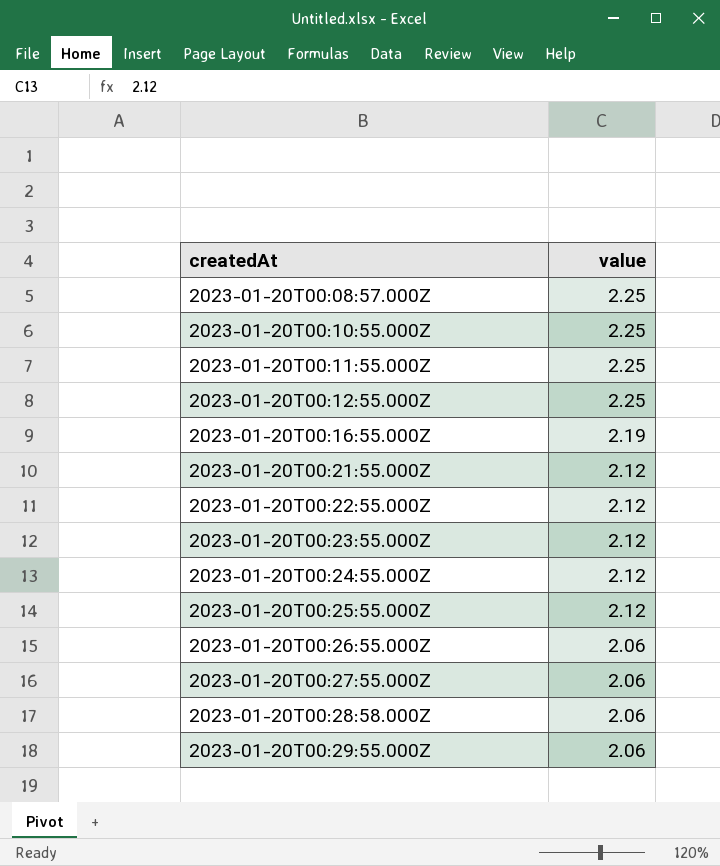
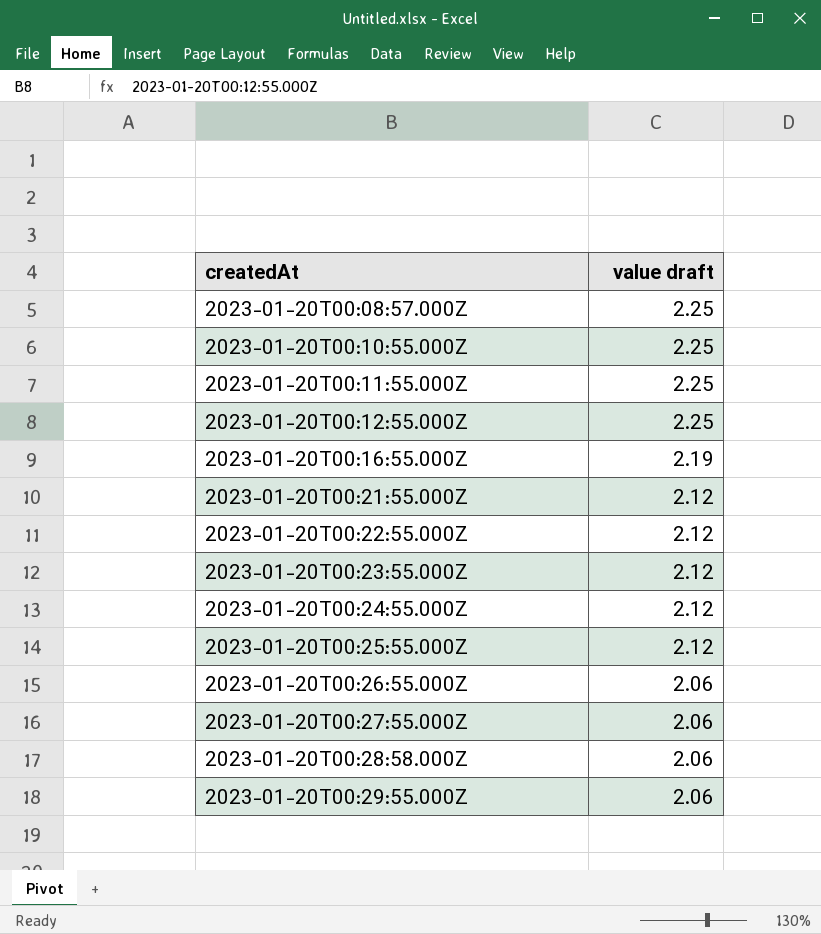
column name: value -> value draft

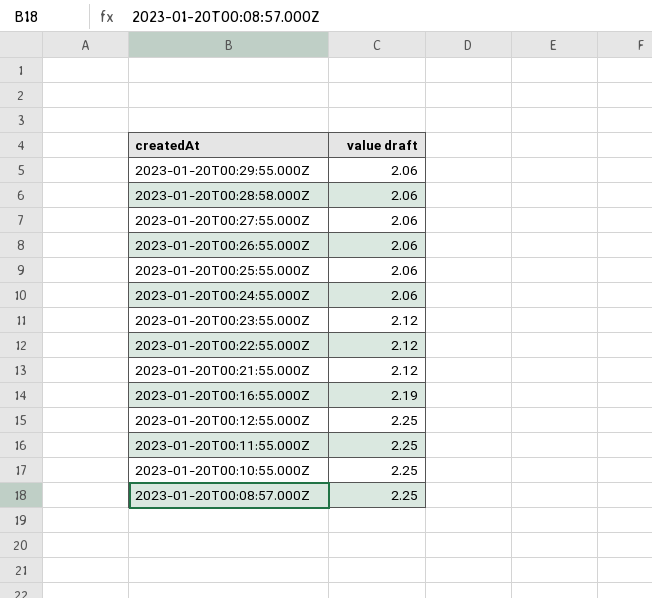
row order: createdAt ascending -> createdAt descending
2023-01-20T00:25:55.000Z | value draft: 2.12 -> 2.06
2023-01-20T00:24:55.000Z | value draft: 2.12 -> 2.06

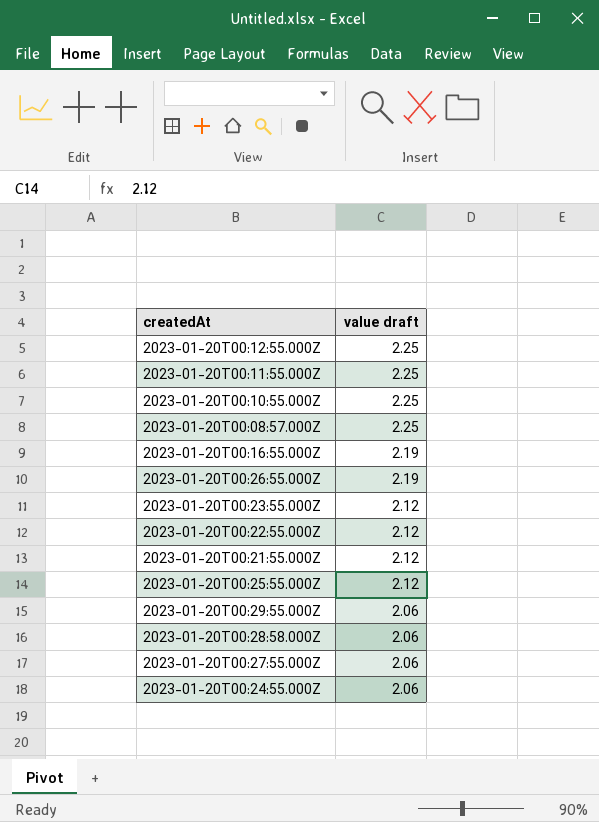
row order: createdAt descending -> value draft descending
2023-01-20T00:26:55.000Z | value draft: 2.06 -> 2.19
2023-01-20T00:25:55.000Z | value draft: 2.06 -> 2.12

